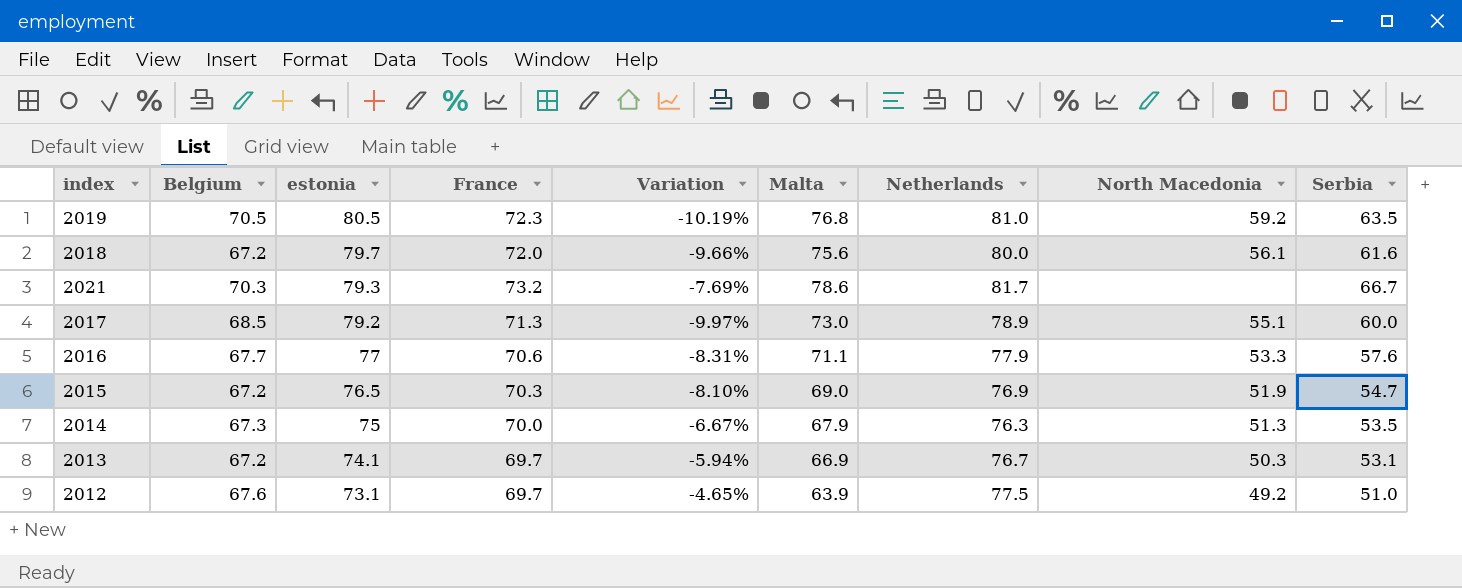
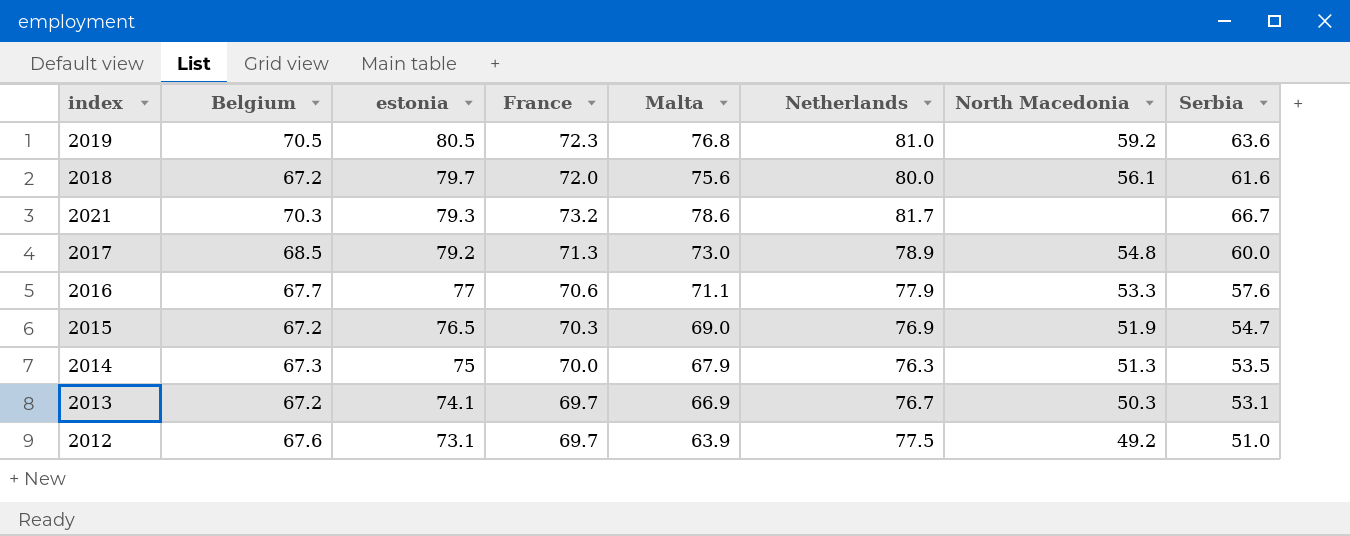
column Variation | formula: ([France] - [estonia]) / [estonia] -> none
2019 | Serbia: 63.5 -> 63.6
2017 | North Macedonia: 55.1 -> 54.8

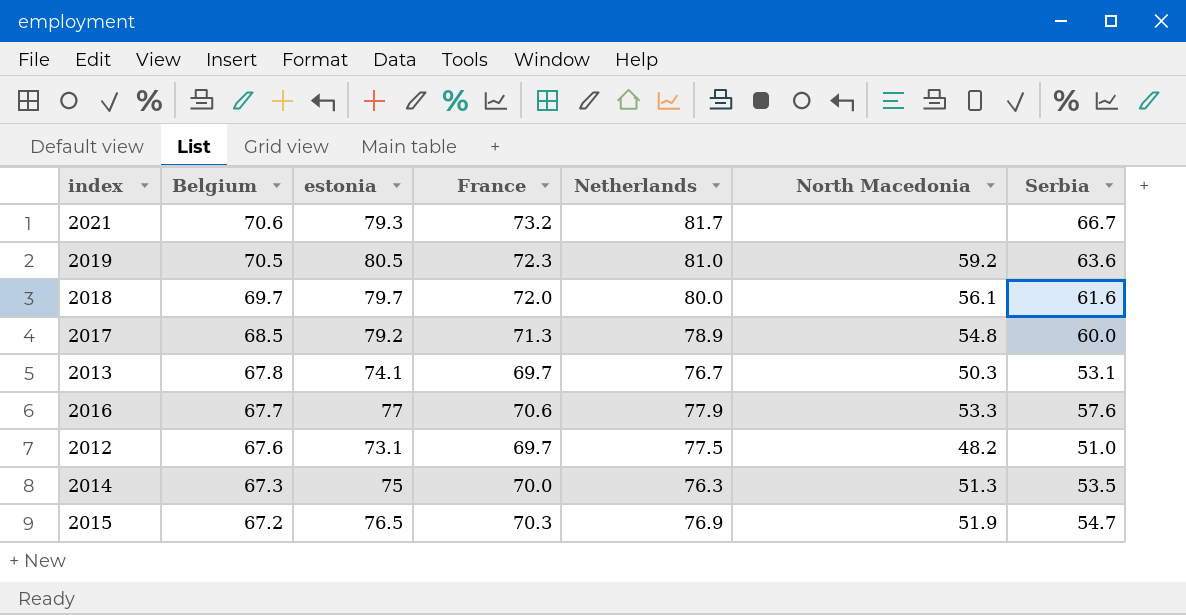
row order: estonia descending -> Belgium descending
column Malta | position: 5 -> none
2021 | Belgium: 70.3 -> 70.6
2018 | Belgium: 67.2 -> 69.7
2013 | Belgium: 67.2 -> 67.8
2012 | North Macedonia: 49.2 -> 48.2

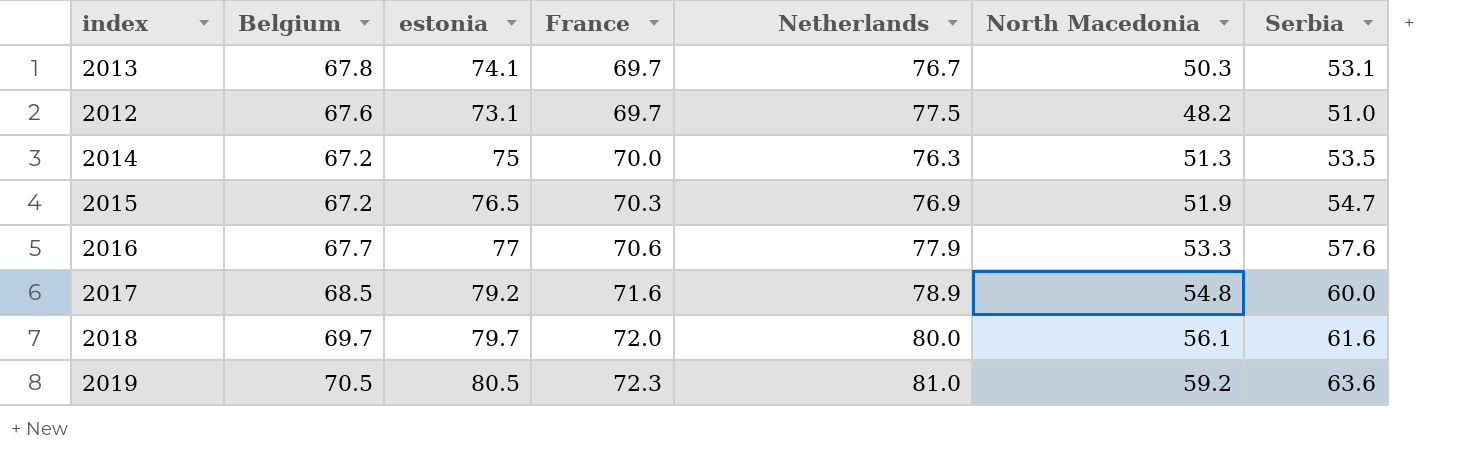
row order: Belgium descending -> France ascending
row 2021: 70.6 | 79.3 | 73.2 | 81.7 | none | 66.7 -> none
2014 | Belgium: 67.3 -> 67.2
2017 | France: 71.3 -> 71.6

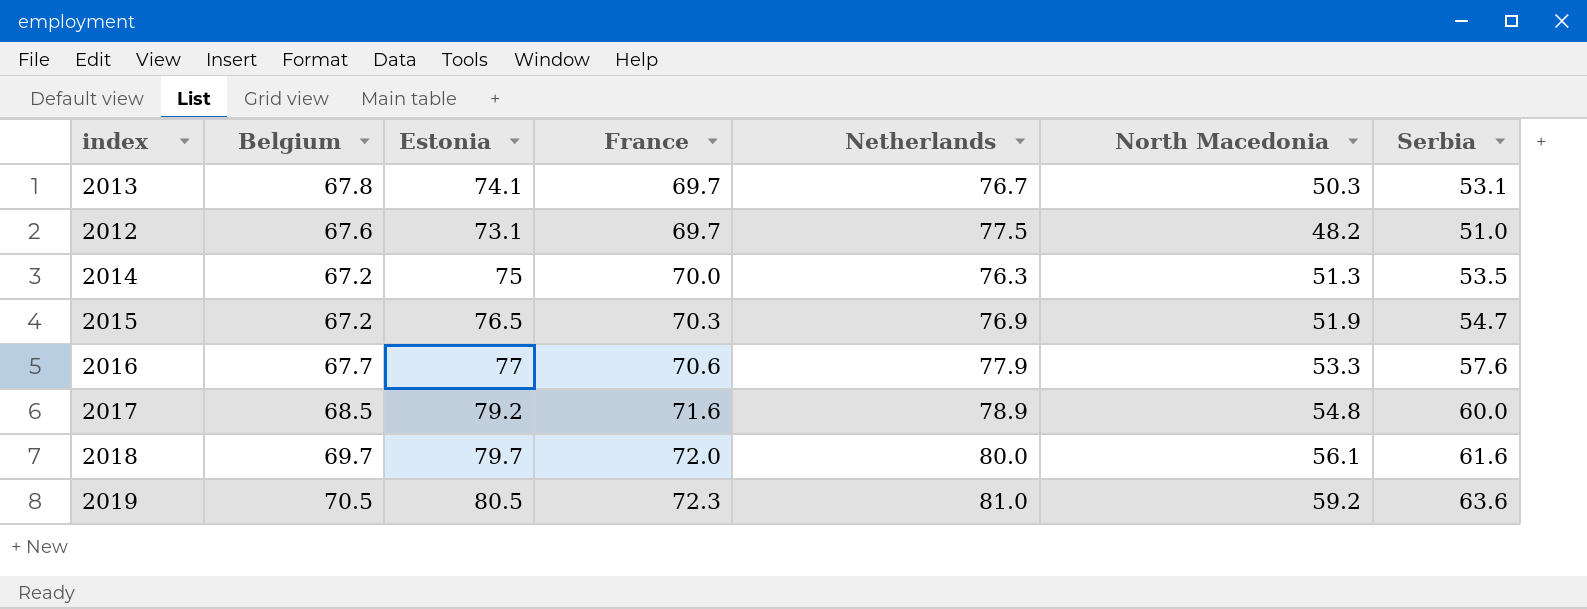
column name: estonia -> Estonia

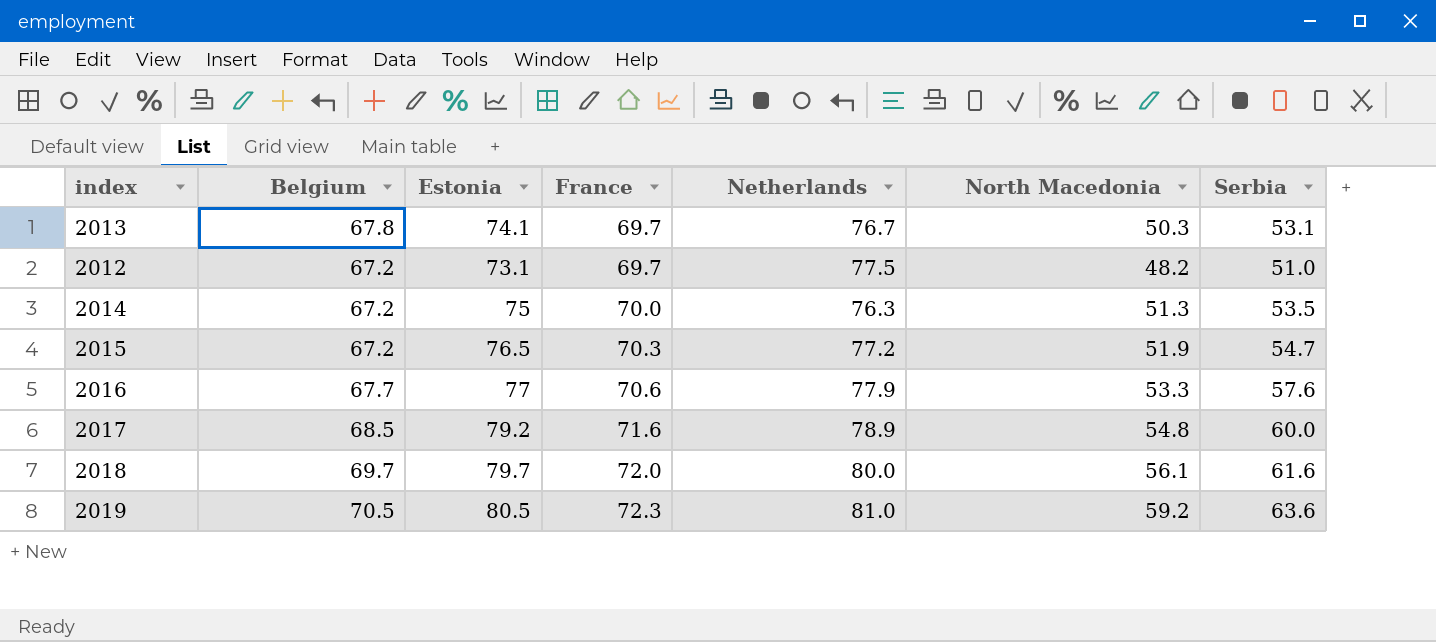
2012 | Belgium: 67.6 -> 67.2
2015 | Netherlands: 76.9 -> 77.2

